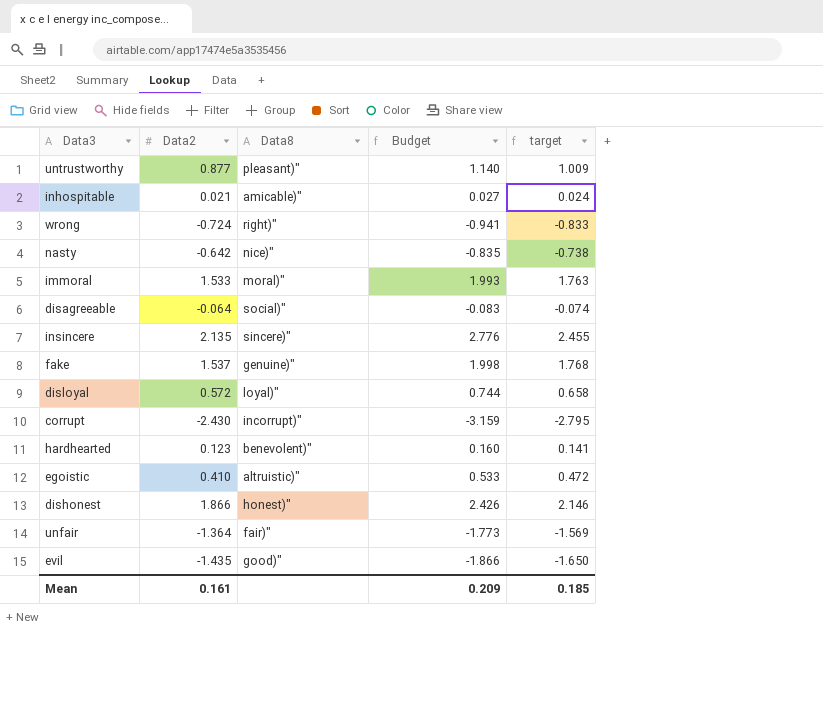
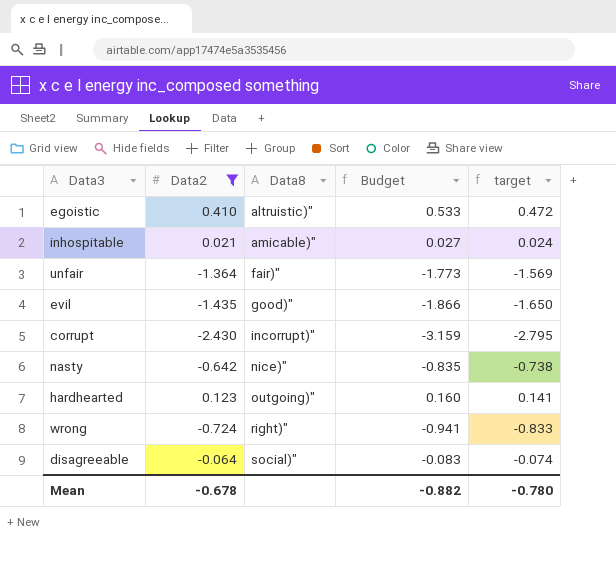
filter: none -> Data2 <= 0.410
row order: none -> Data8 ascending
hardhearted | Data8: benevolent)" -> outgoing)"
Mean | Data2: 0.161 -> -0.678
Mean | Budget: 0.209 -> -0.882
Mean | target: 0.185 -> -0.780

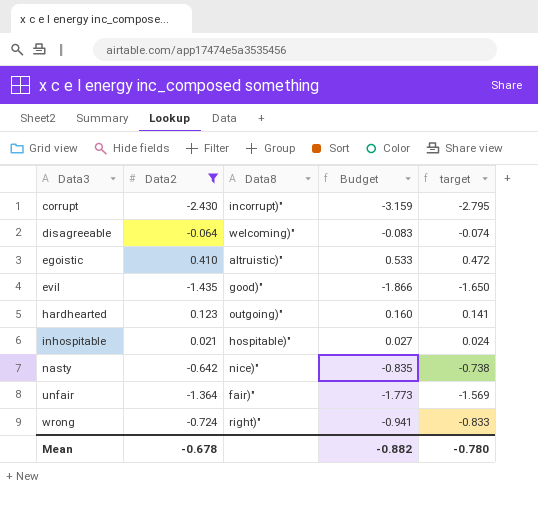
row order: Data8 ascending -> Data3 ascending
disagreeable | Data8: social)" -> welcoming)"
inhospitable | Data8: amicable)" -> hospitable)"

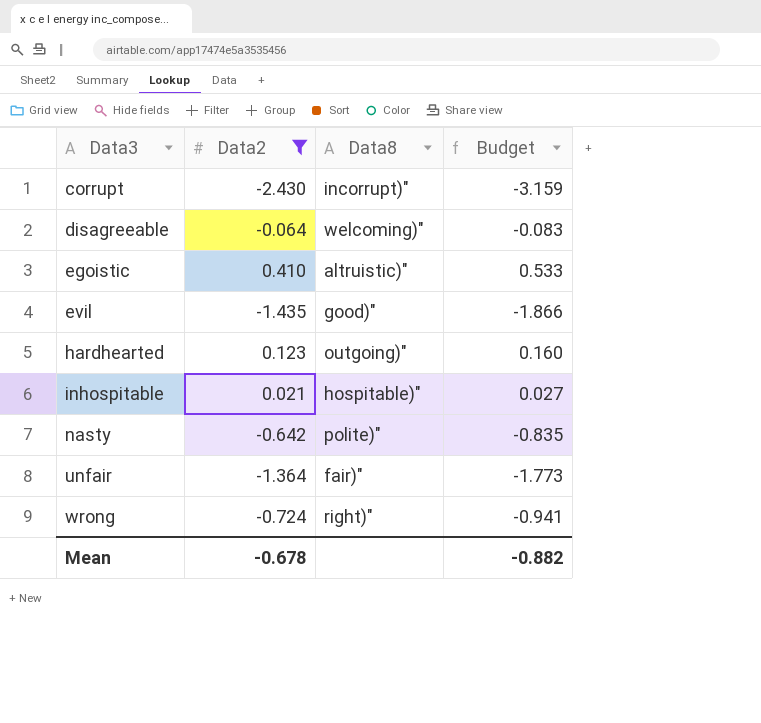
column target | formula: [Data2] * 1.15 -> none
nasty | Data8: nice)" -> polite)"

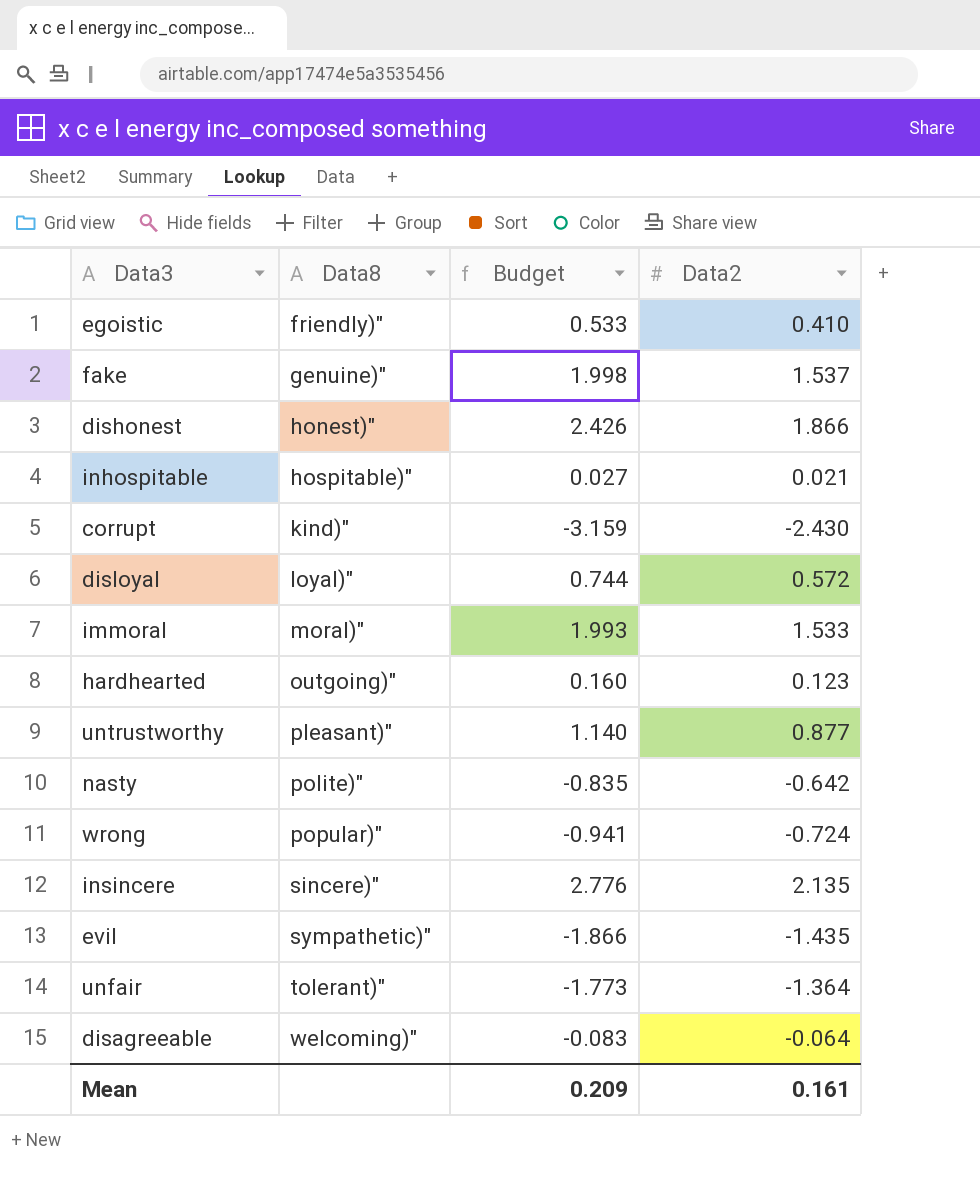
filter: Data2 <= 0.410 -> none
row order: Data3 ascending -> Data8 ascending
column Data2 | position: 2 -> 4
egoistic | Data8: altruistic)" -> friendly)"
corrupt | Data8: incorrupt)" -> kind)"
wrong | Data8: right)" -> popular)"
evil | Data8: good)" -> sympathetic)"
unfair | Data8: fair)" -> tolerant)"
Mean | Budget: -0.882 -> 0.209
Mean | Data2: -0.678 -> 0.161

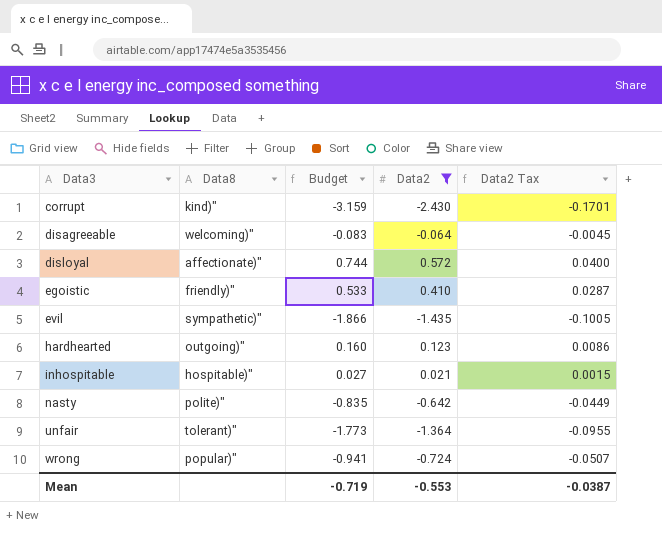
filter: none -> Data2 <= 0.572
row order: Data8 ascending -> Data3 ascending
column Data2 Tax | formula: none -> [Data2] * 0.07
disloyal | Data8: loyal)" -> affectionate)"
Mean | Budget: 0.209 -> -0.719
Mean | Data2: 0.161 -> -0.553

